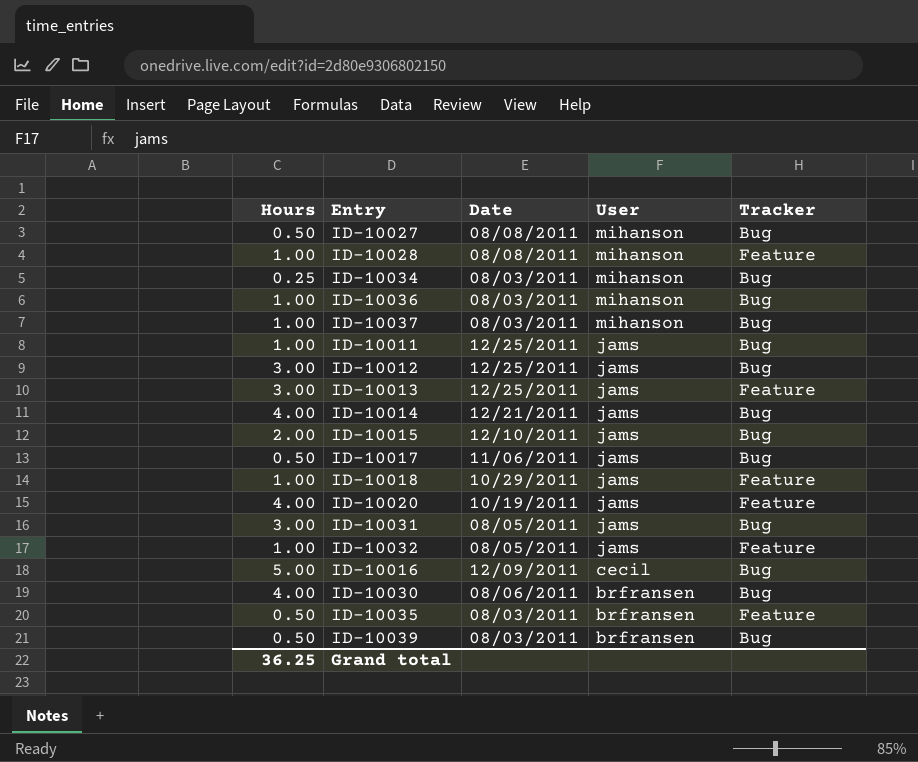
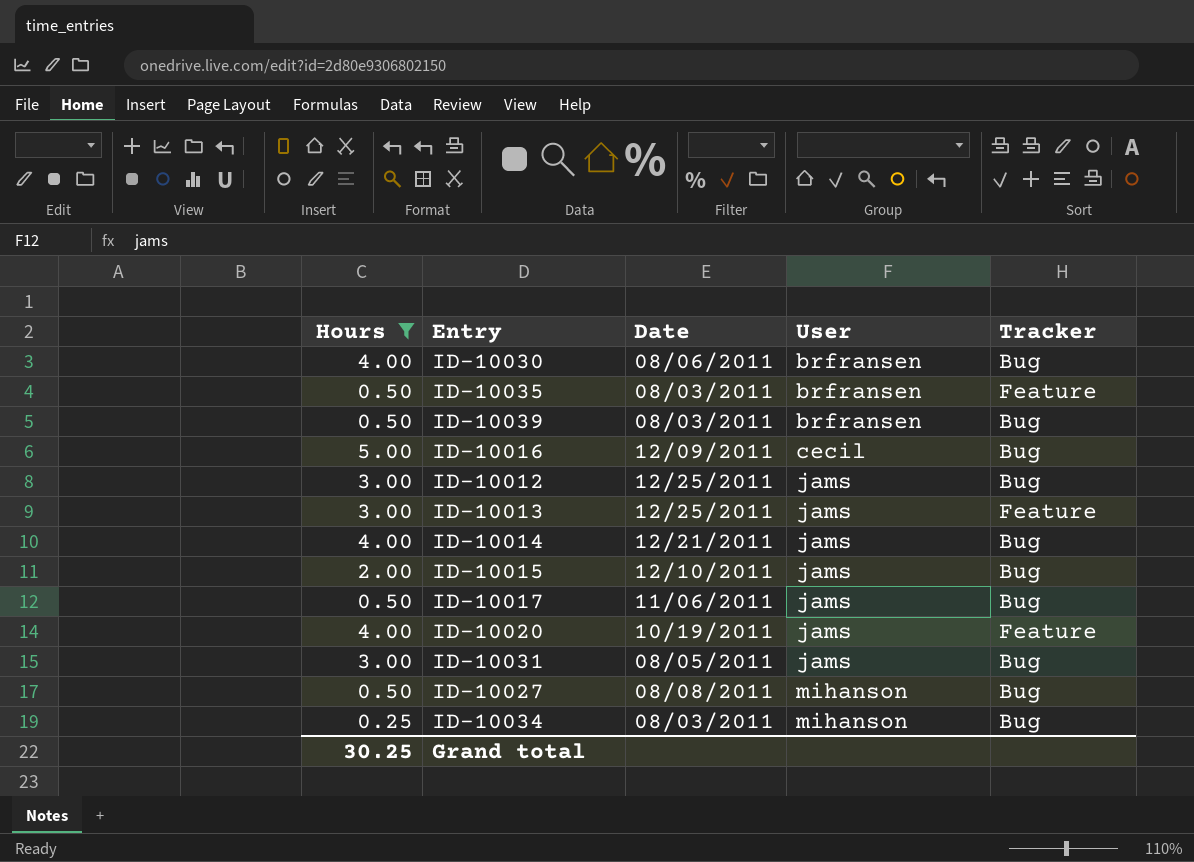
filter: none -> Hours != 1.00
row order: User descending -> User ascending
Grand total | Hours: 36.25 -> 30.25

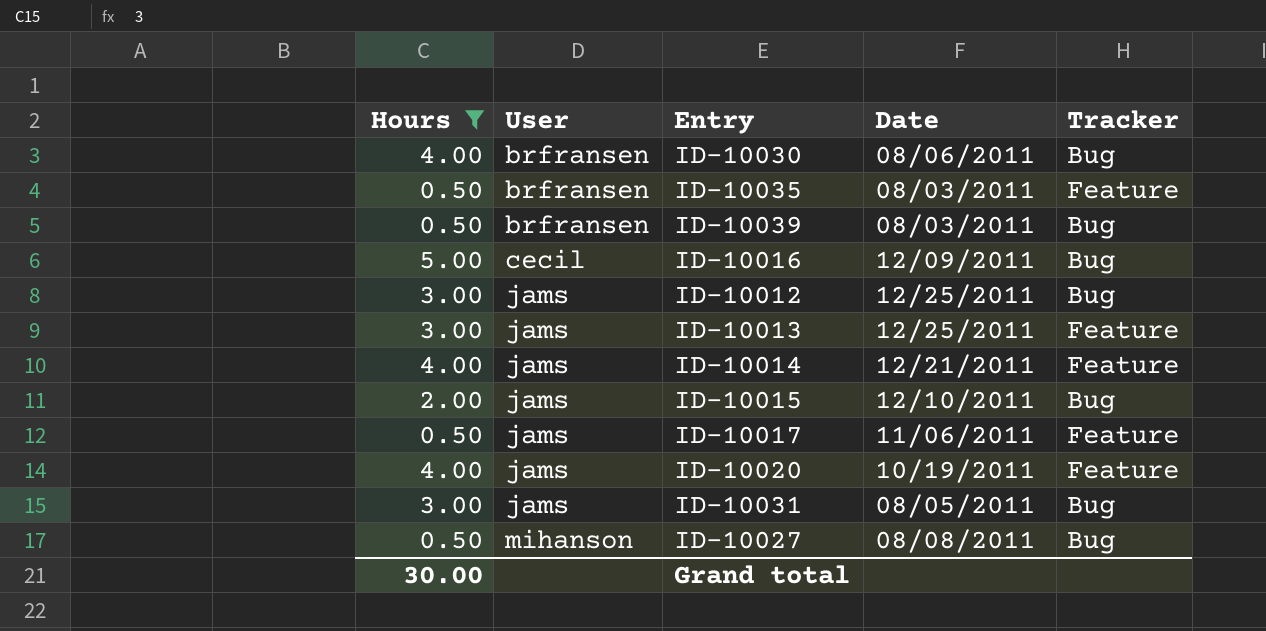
column User | position: 4 -> 2
row ID-10034: 0.25 | 08/03/2011 | mihanson | Bug -> none
ID-10014 | Tracker: Bug -> Feature
ID-10017 | Tracker: Bug -> Feature
Grand total | Hours: 30.25 -> 30.00

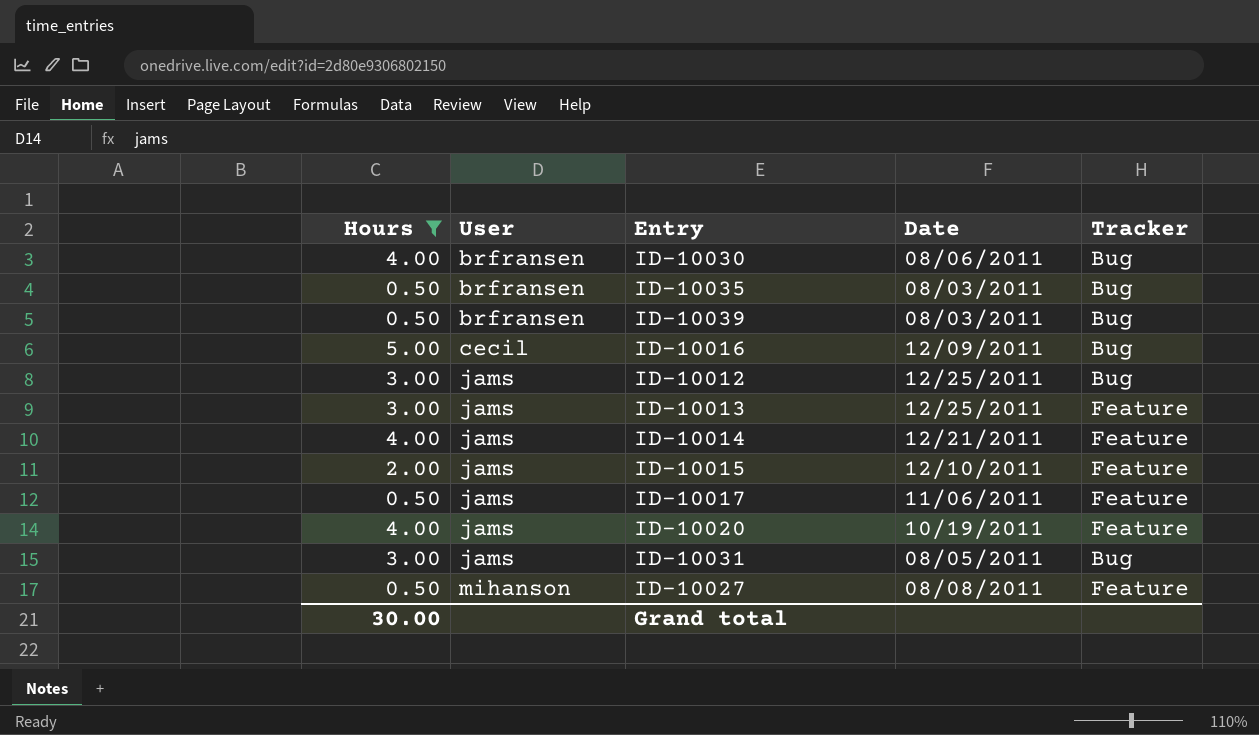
ID-10035 | Tracker: Feature -> Bug
ID-10015 | Tracker: Bug -> Feature
ID-10027 | Tracker: Bug -> Feature

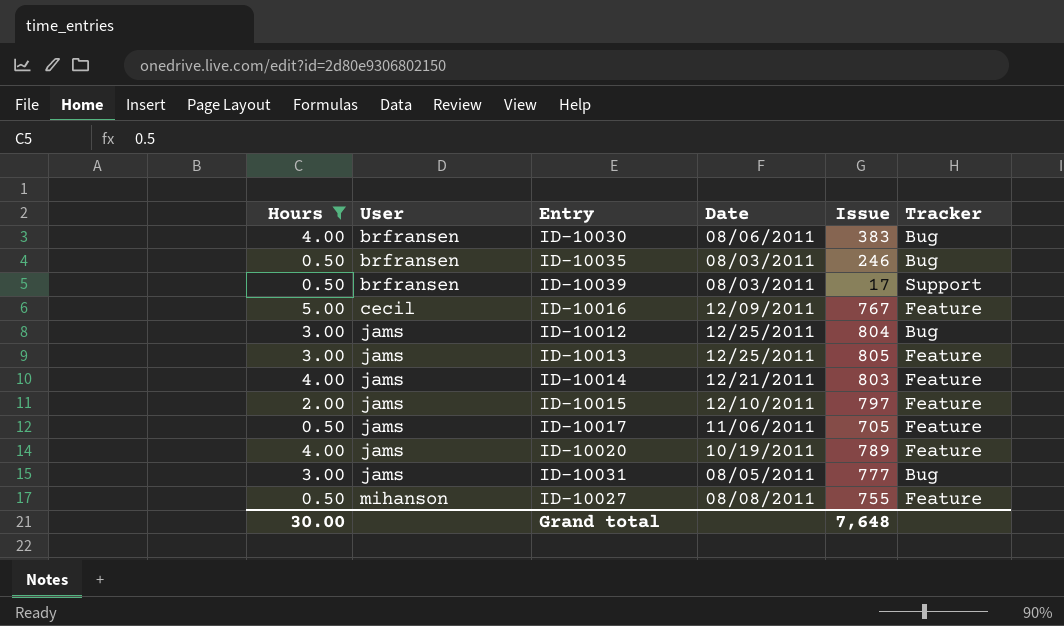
column Issue | position: none -> 5
ID-10039 | Tracker: Bug -> Support
ID-10016 | Tracker: Bug -> Feature

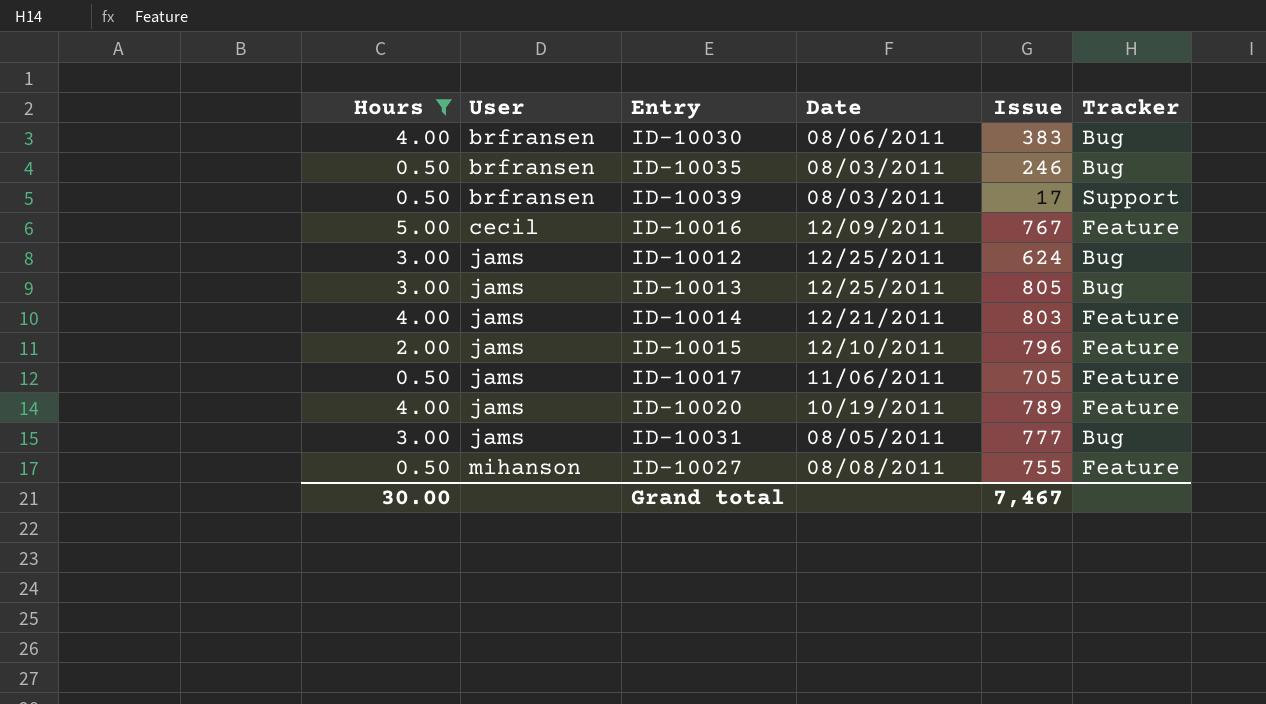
ID-10012 | Issue: 804 -> 624
ID-10013 | Tracker: Feature -> Bug
ID-10015 | Issue: 797 -> 796
Grand total | Issue: 7,648 -> 7,467

